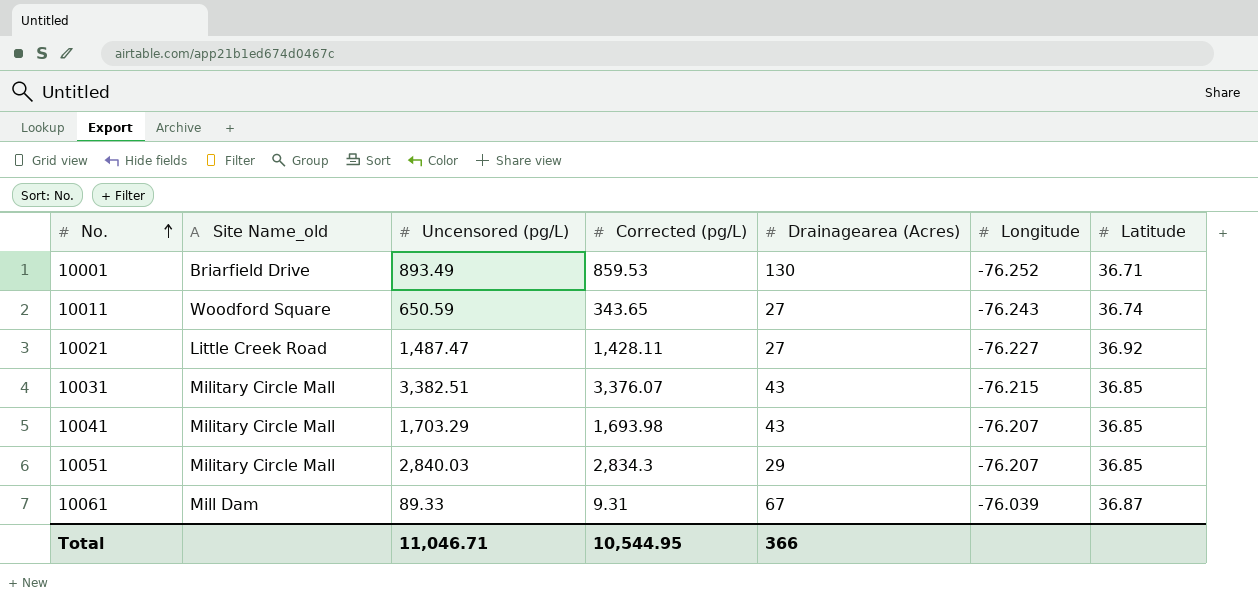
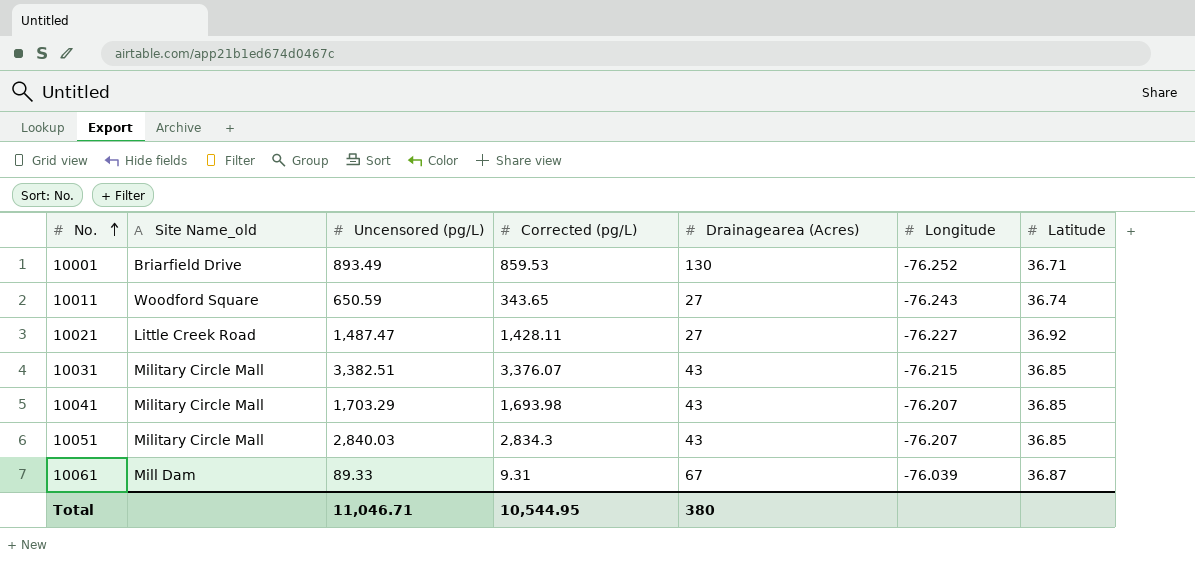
10051 | Drainagearea (Acres): 29 -> 43
Total | Drainagearea (Acres): 366 -> 380

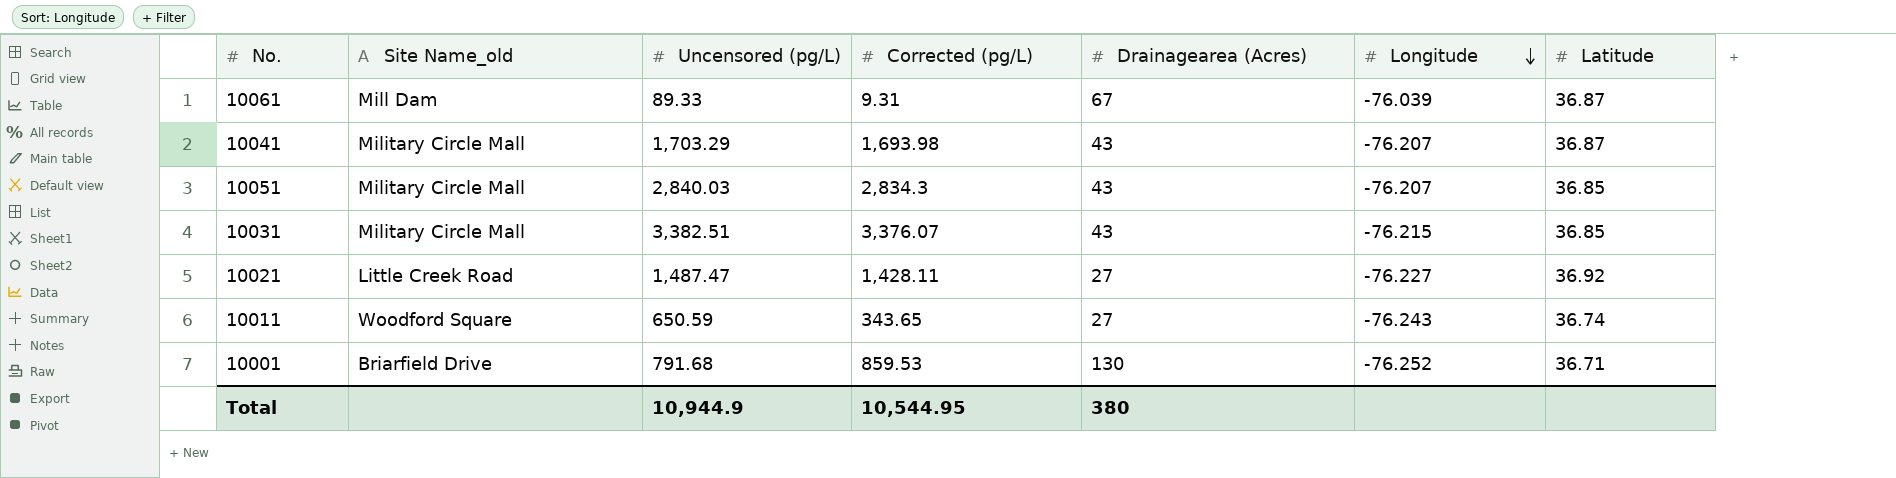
row order: No. ascending -> Longitude descending
10041 | Latitude: 36.85 -> 36.87
10001 | Uncensored (pg/L): 893.49 -> 791.68
Total | Uncensored (pg/L): 11,046.71 -> 10,944.9

